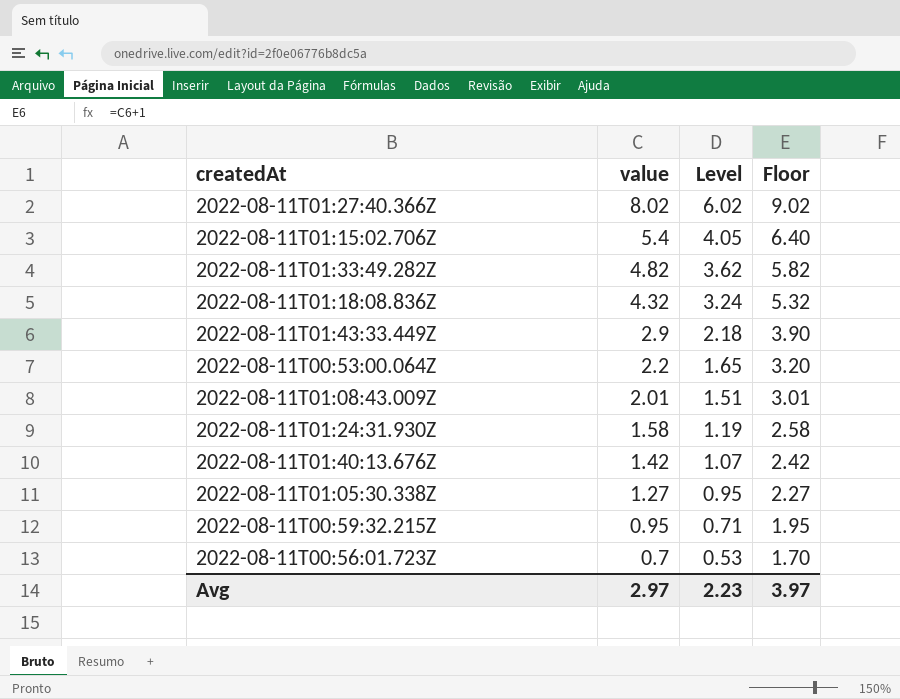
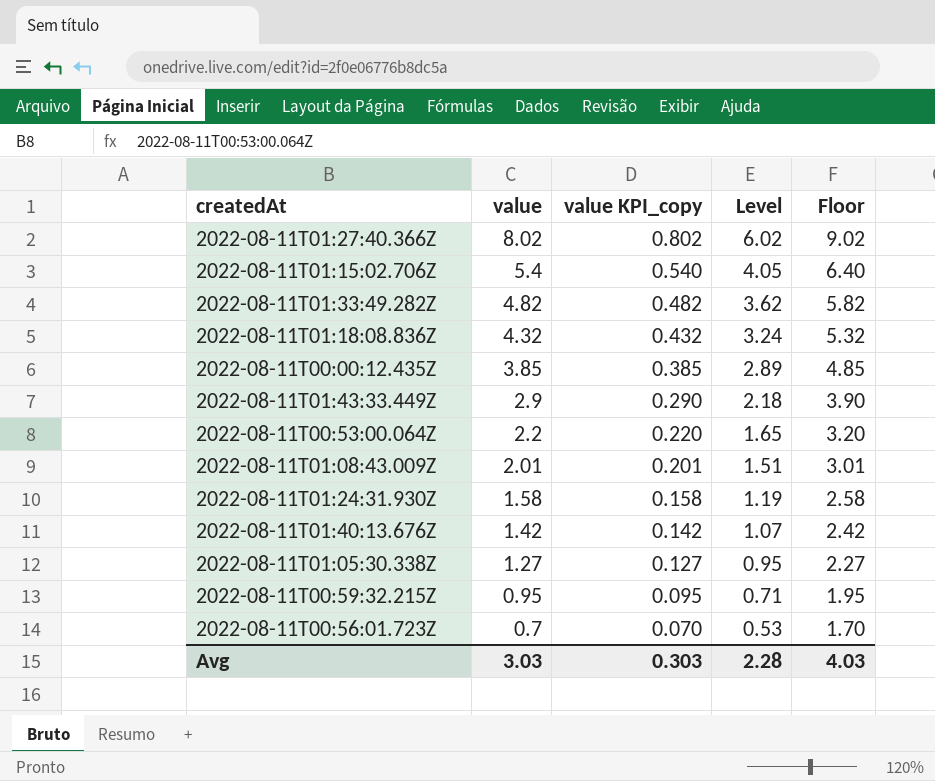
column value KPI_copy | formula: none -> [value] * 0.1
row 2022-08-11T00:00:12.435Z: none -> 3.85 | 0.385 | 2.89 | 4.85
Avg | value: 2.97 -> 3.03
Avg | Level: 2.23 -> 2.28
Avg | Floor: 3.97 -> 4.03

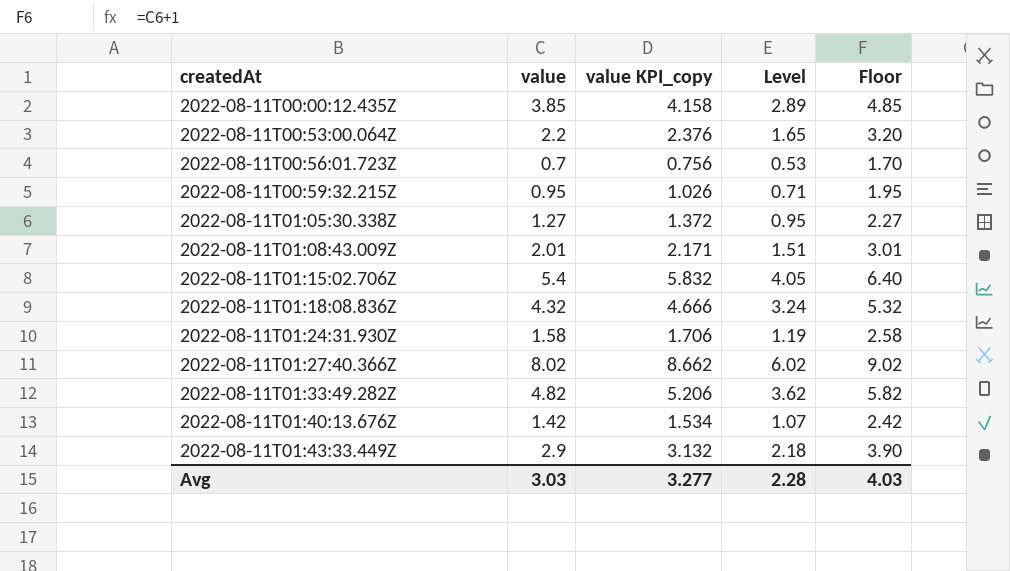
row order: value descending -> createdAt ascending
column value KPI_copy | formula: [value] * 0.1 -> [value] * 1.08
Avg | value KPI_copy: 0.303 -> 3.277

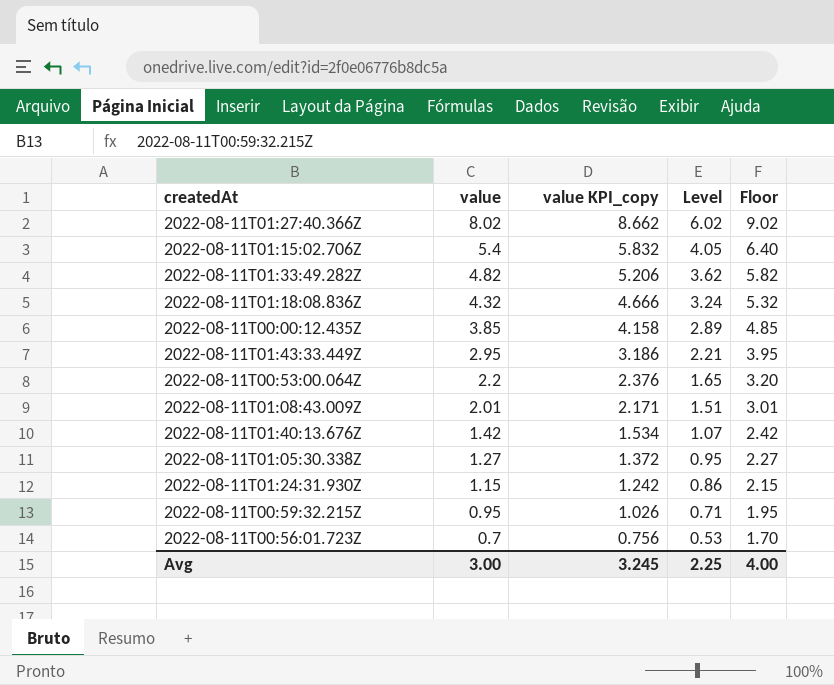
row order: createdAt ascending -> value descending
2022-08-11T01:43:33.449Z | value: 2.9 -> 2.95
2022-08-11T01:43:33.449Z | value KPI_copy: 3.132 -> 3.186
2022-08-11T01:43:33.449Z | Level: 2.18 -> 2.21
2022-08-11T01:43:33.449Z | Floor: 3.90 -> 3.95
2022-08-11T01:24:31.930Z | value: 1.58 -> 1.15
2022-08-11T01:24:31.930Z | value KPI_copy: 1.706 -> 1.242
2022-08-11T01:24:31.930Z | Level: 1.19 -> 0.86
2022-08-11T01:24:31.930Z | Floor: 2.58 -> 2.15
Avg | value: 3.03 -> 3.00
Avg | value KPI_copy: 3.277 -> 3.245
Avg | Level: 2.28 -> 2.25
Avg | Floor: 4.03 -> 4.00

